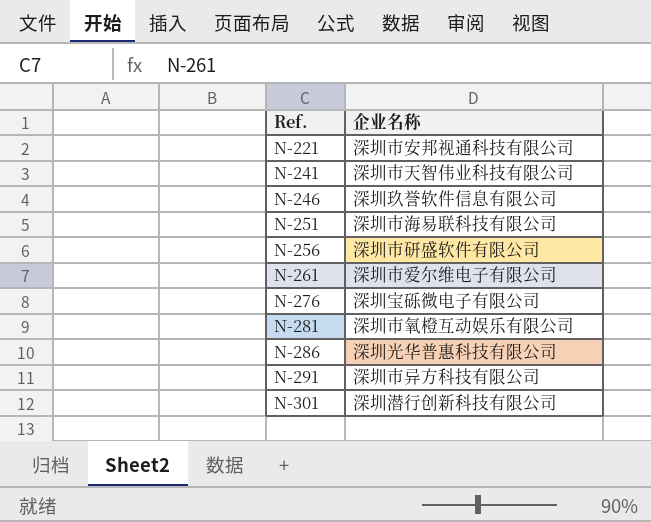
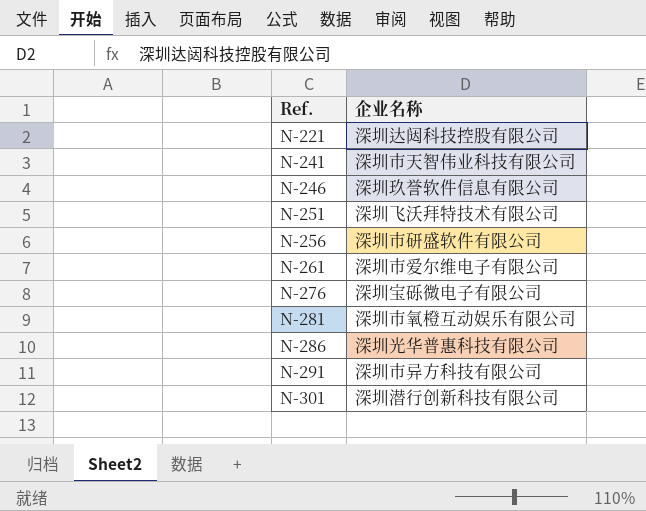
N-221 | 企业名称: 深圳市安邦视通科技有限公司 -> 深圳达闼科技控股有限公司
N-251 | 企业名称: 深圳市海易联科技有限公司 -> 深圳飞沃拜特技术有限公司

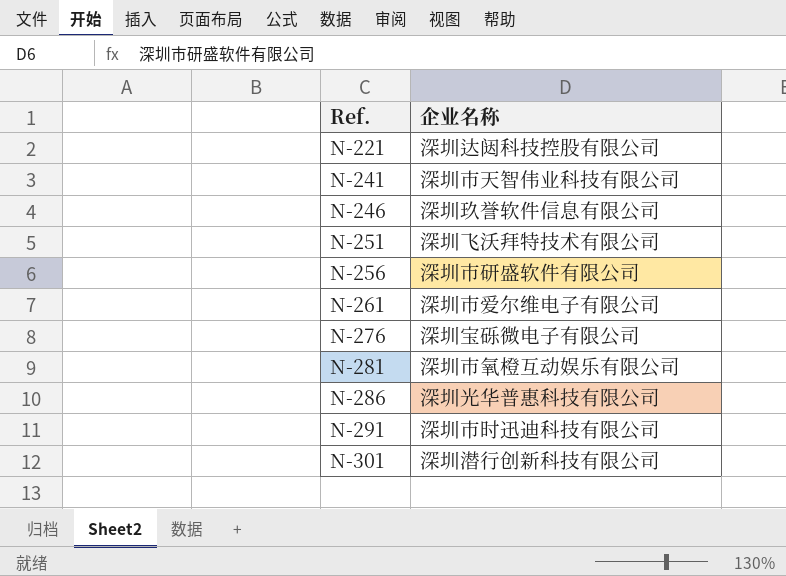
N-291 | 企业名称: 深圳市异方科技有限公司 -> 深圳市时迅迪科技有限公司

